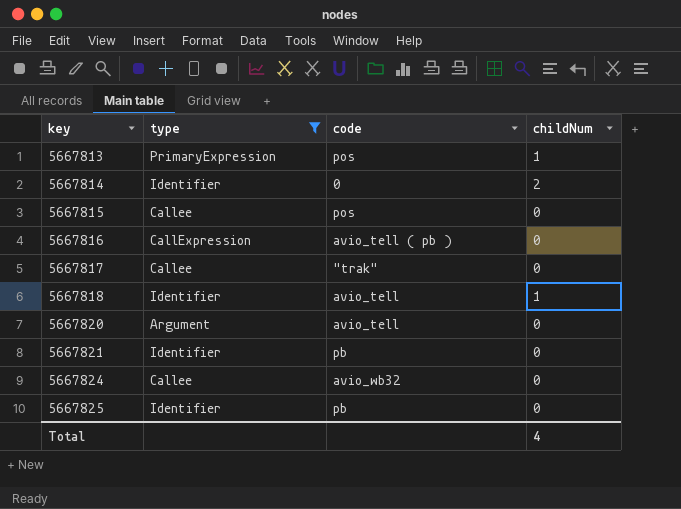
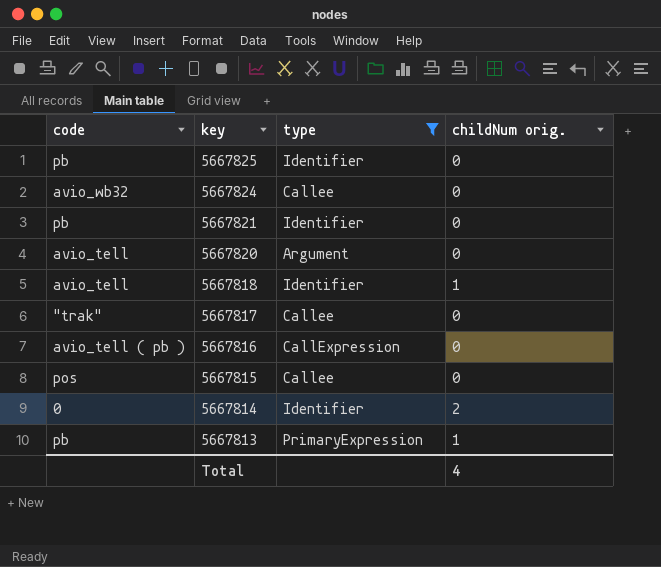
row order: key ascending -> key descending
column code | position: 3 -> 1
column name: childNum -> childNum orig.
5667813 | code: pos -> pb

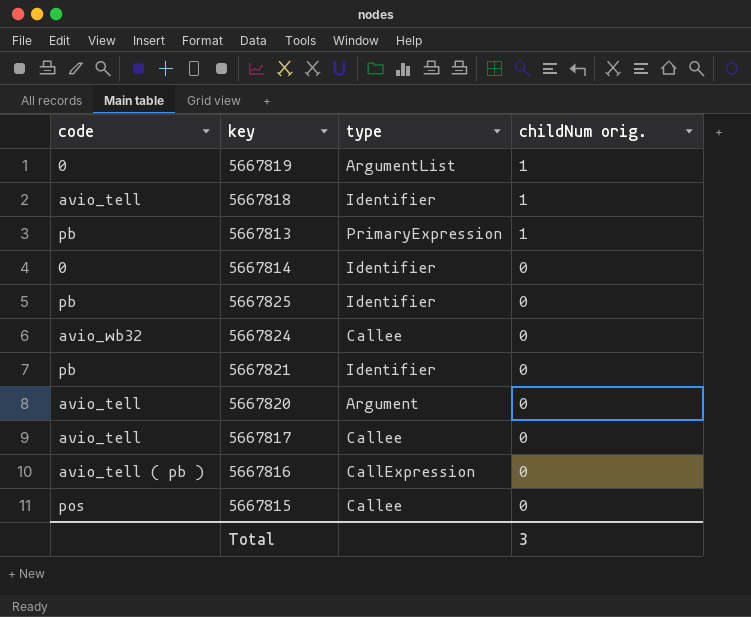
filter: type != ArgumentList -> none
row order: key descending -> childNum orig. descending
5667814 | childNum orig.: 2 -> 0
5667817 | code: "trak" -> avio_tell
Total | childNum orig.: 4 -> 3

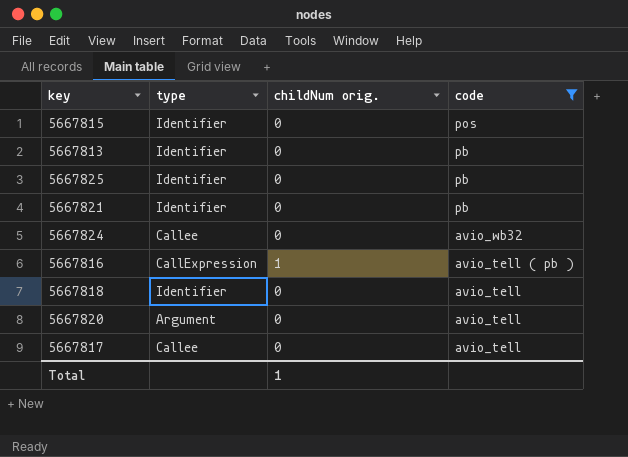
filter: none -> code != 0
row order: childNum orig. descending -> code descending
column code | position: 1 -> 4
5667815 | type: Callee -> Identifier
5667813 | type: PrimaryExpression -> Identifier
5667813 | childNum orig.: 1 -> 0
5667816 | childNum orig.: 0 -> 1
5667818 | childNum orig.: 1 -> 0
Total | childNum orig.: 3 -> 1

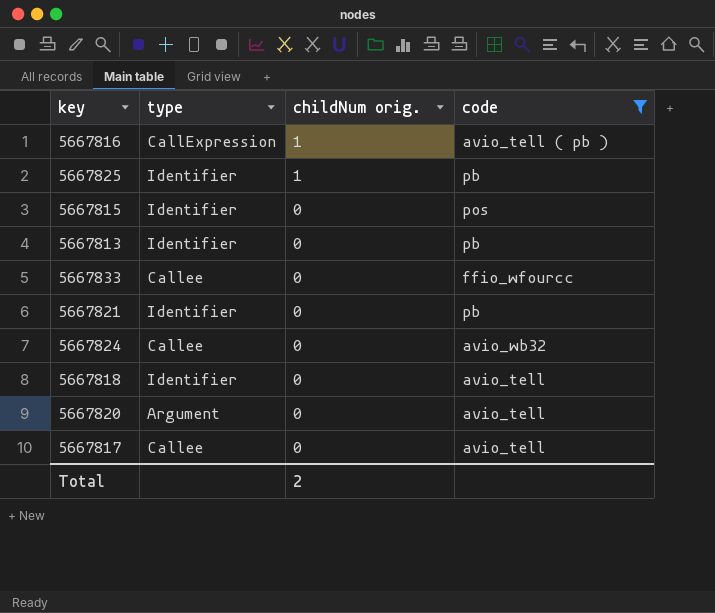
row order: code descending -> childNum orig. descending
5667825 | childNum orig.: 0 -> 1
row 5667833: none -> Callee | 0 | ffio_wfourcc
Total | childNum orig.: 1 -> 2

